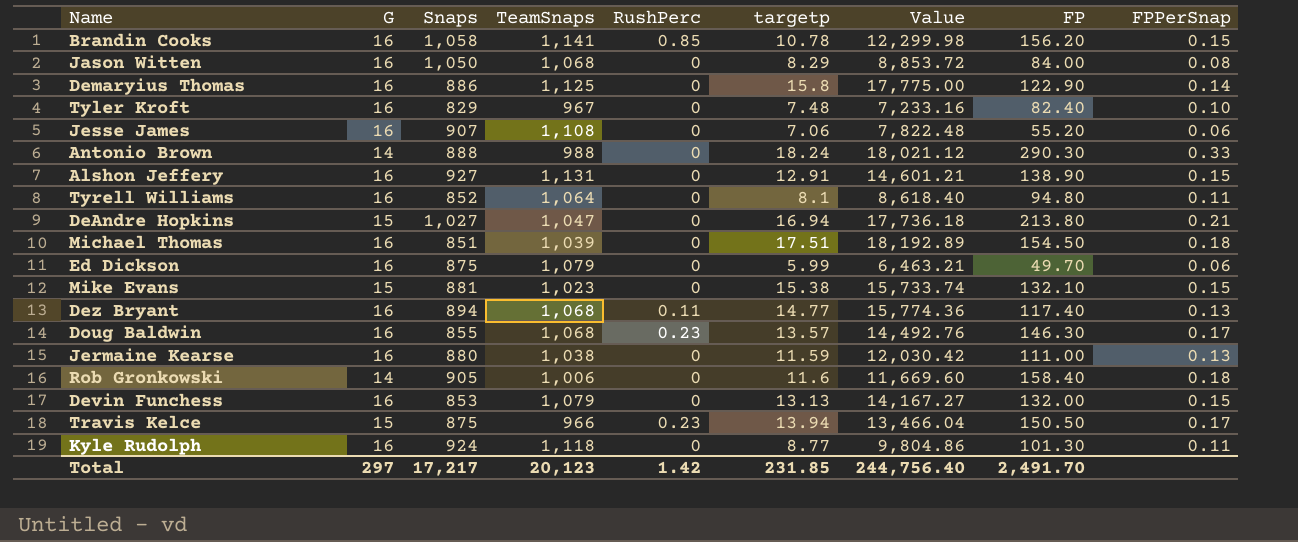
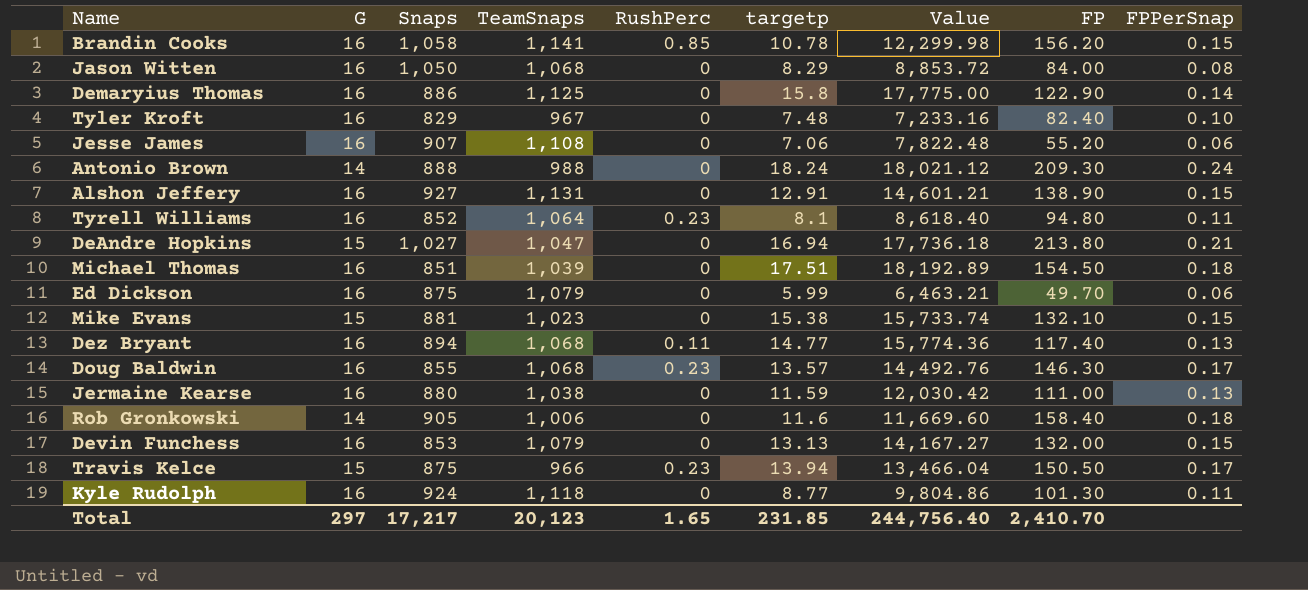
Antonio Brown | FP: 290.30 -> 209.30
Antonio Brown | FPPerSnap: 0.33 -> 0.24
Tyrell Williams | RushPerc: 0 -> 0.23
Total | RushPerc: 1.42 -> 1.65
Total | FP: 2,491.70 -> 2,410.70

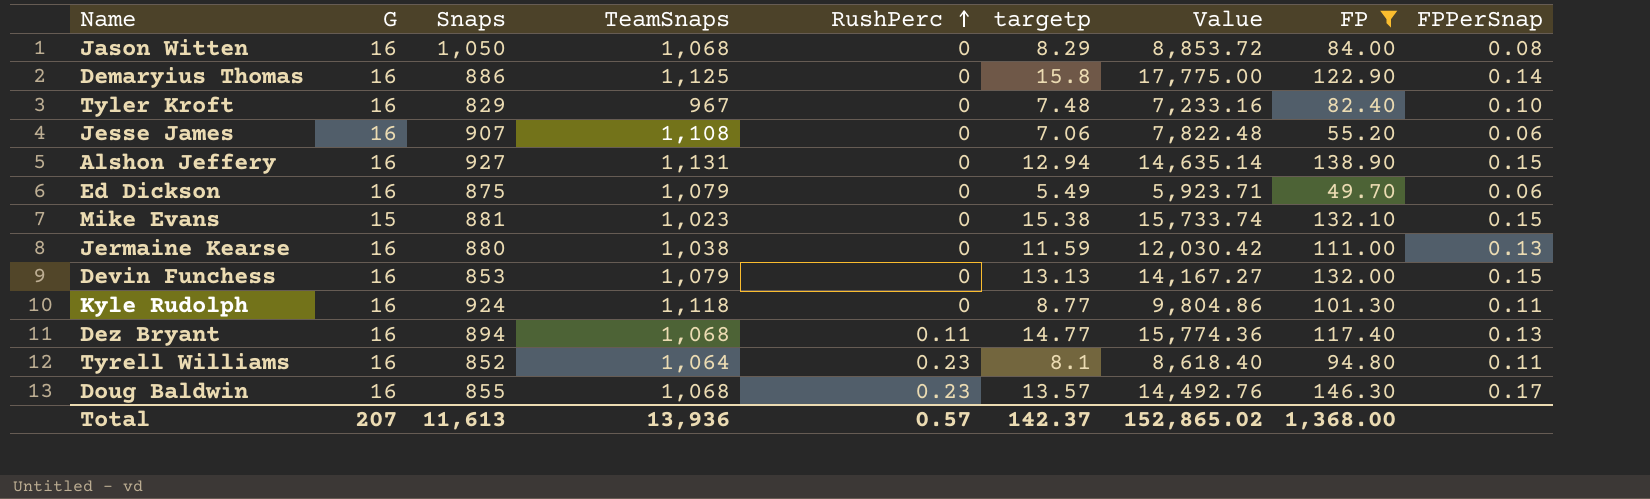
filter: none -> FP <= 146.30
row order: none -> RushPerc ascending
Alshon Jeffery | targetp: 12.91 -> 12.94
Alshon Jeffery | Value: 14,601.21 -> 14,635.14
Ed Dickson | targetp: 5.99 -> 5.49
Ed Dickson | Value: 6,463.21 -> 5,923.71
Total | G: 297 -> 207
Total | Snaps: 17,217 -> 11,613
Total | TeamSnaps: 20,123 -> 13,936
Total | RushPerc: 1.65 -> 0.57
Total | targetp: 231.85 -> 142.37
Total | Value: 244,756.40 -> 152,865.02
Total | FP: 2,410.70 -> 1,368.00

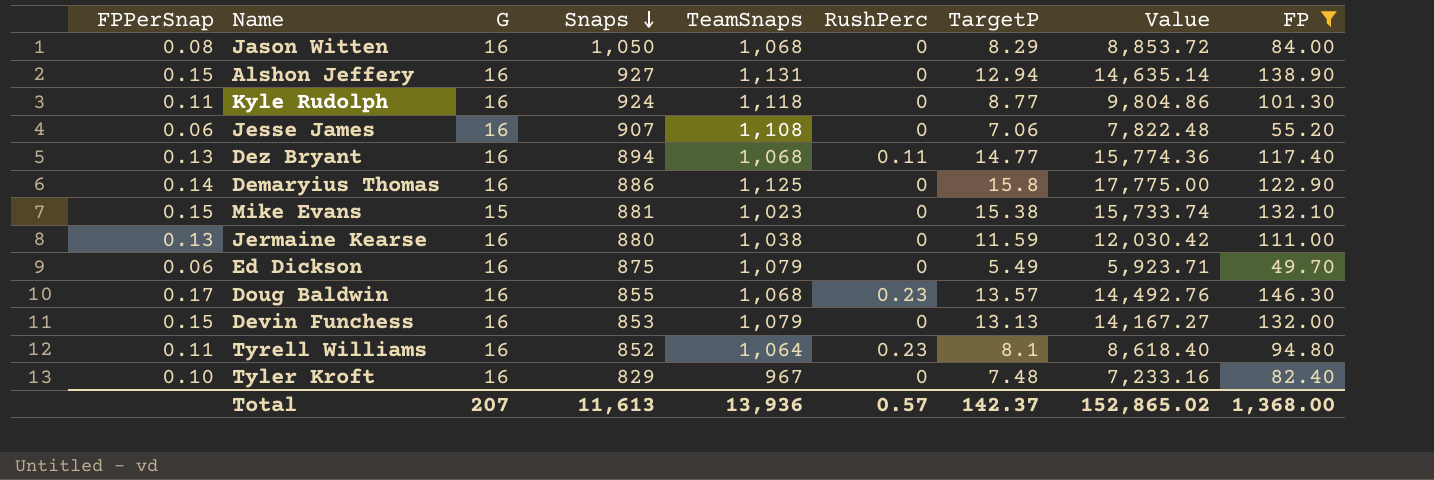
row order: RushPerc ascending -> Snaps descending
column FPPerSnap | position: 9 -> 1
column name: targetp -> TargetP

